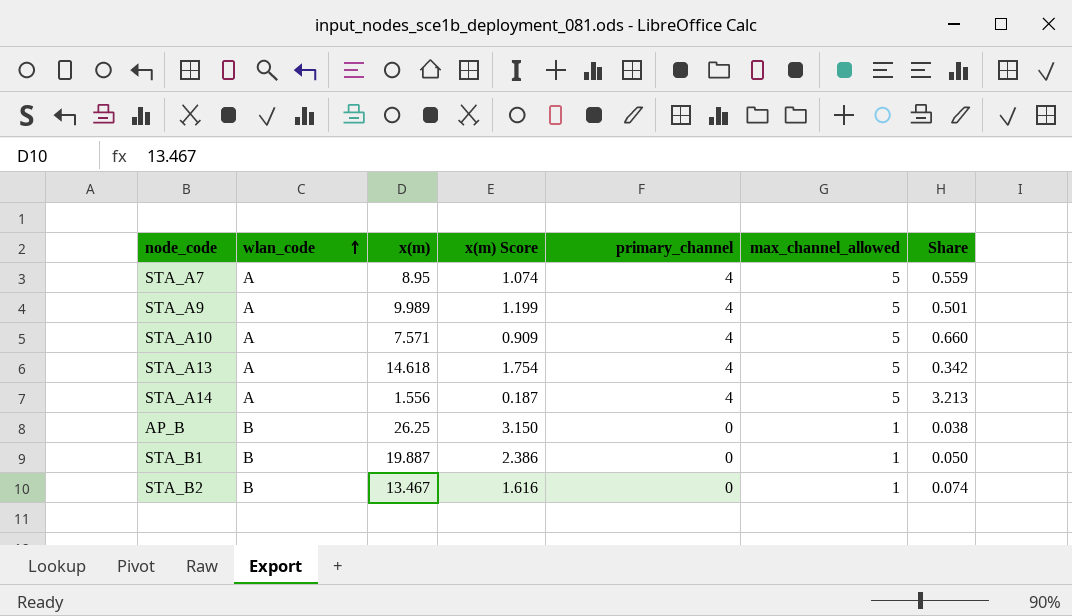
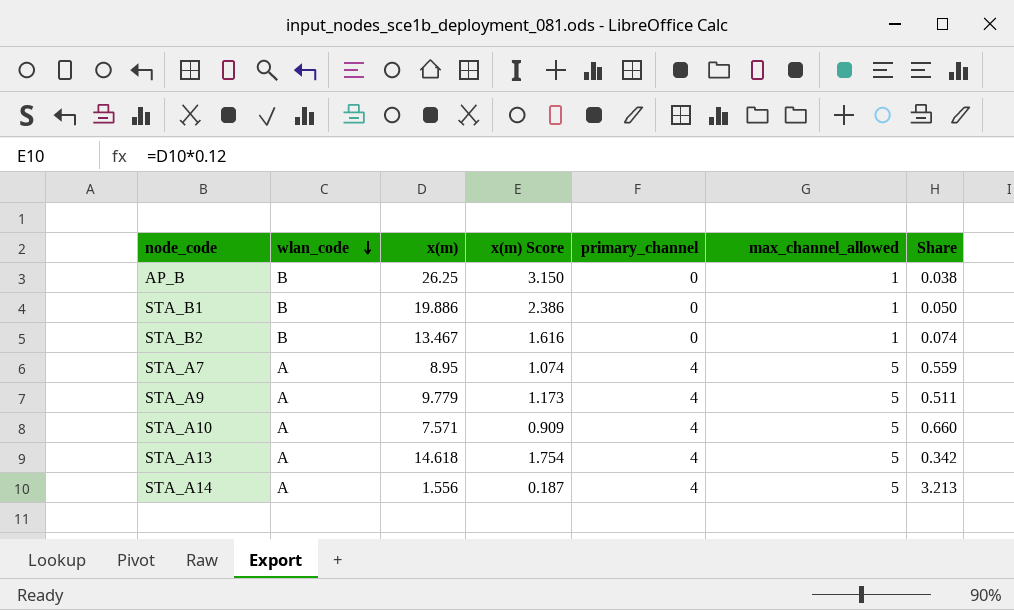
row order: wlan_code ascending -> wlan_code descending
STA_B1 | x(m): 19.887 -> 19.886
STA_A9 | x(m): 9.989 -> 9.779
STA_A9 | x(m) Score: 1.199 -> 1.173
STA_A9 | Share: 0.501 -> 0.511

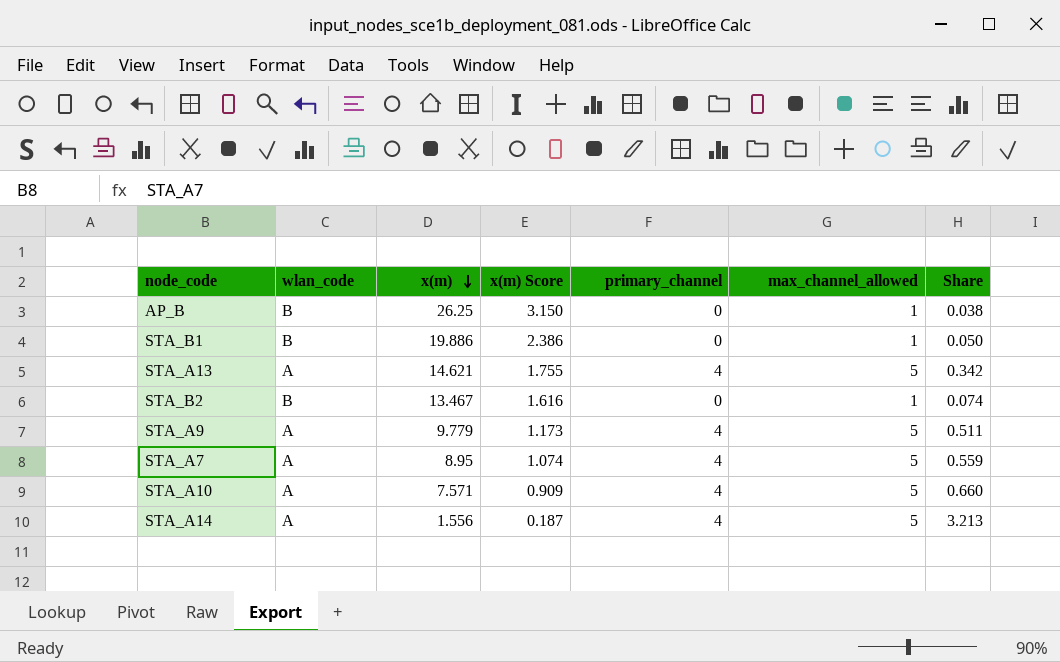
row order: wlan_code descending -> x(m) descending
STA_A13 | x(m): 14.618 -> 14.621
STA_A13 | x(m) Score: 1.754 -> 1.755

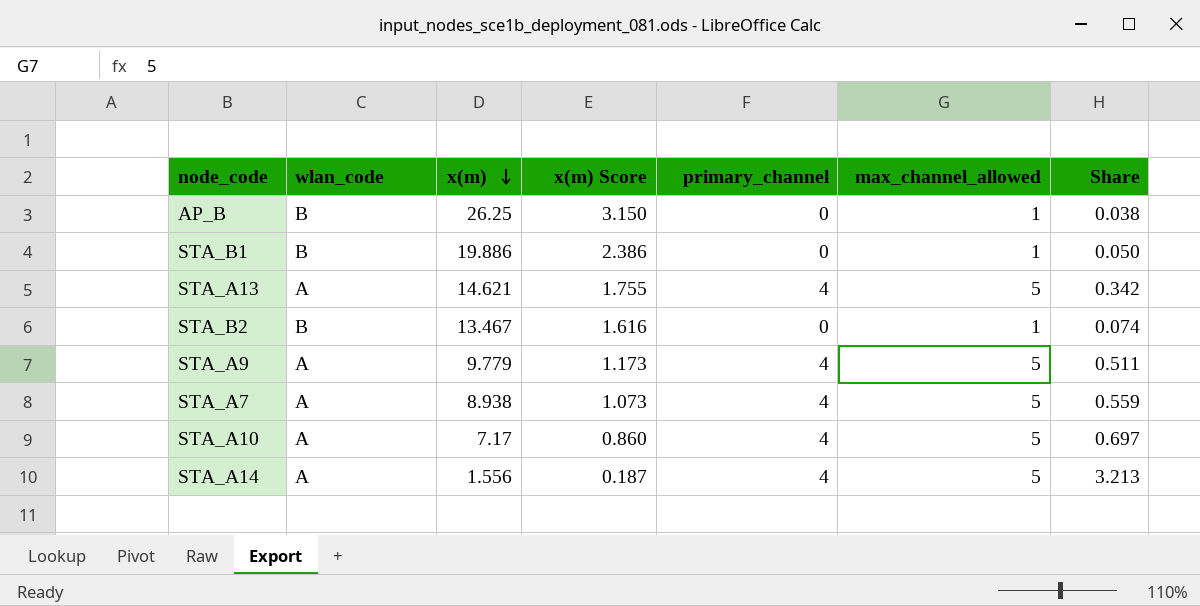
STA_A7 | x(m): 8.95 -> 8.938
STA_A7 | x(m) Score: 1.074 -> 1.073
STA_A10 | x(m): 7.571 -> 7.17
STA_A10 | x(m) Score: 0.909 -> 0.860
STA_A10 | Share: 0.660 -> 0.697

